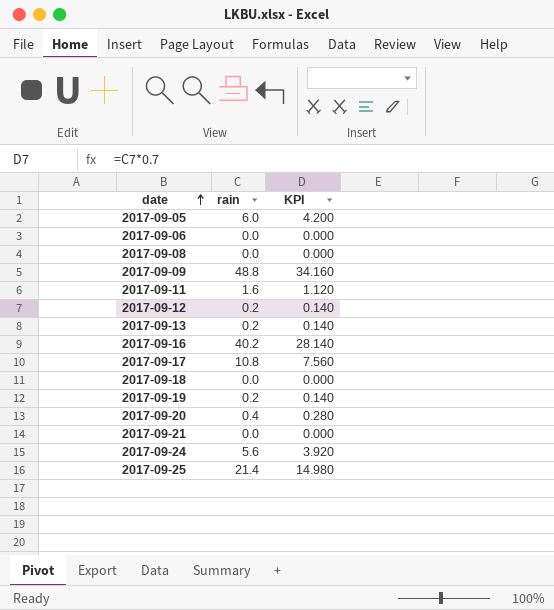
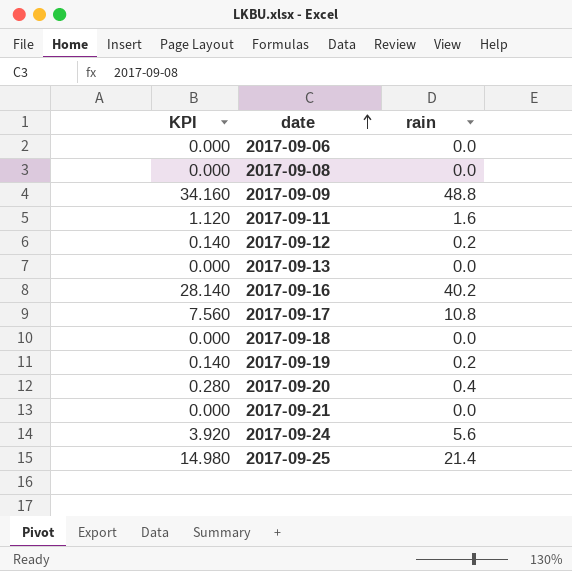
column KPI | position: 3 -> 1
row 2017-09-05: 6.0 | 4.200 -> none
2017-09-13 | KPI: 0.140 -> 0.000
2017-09-13 | rain: 0.2 -> 0.0

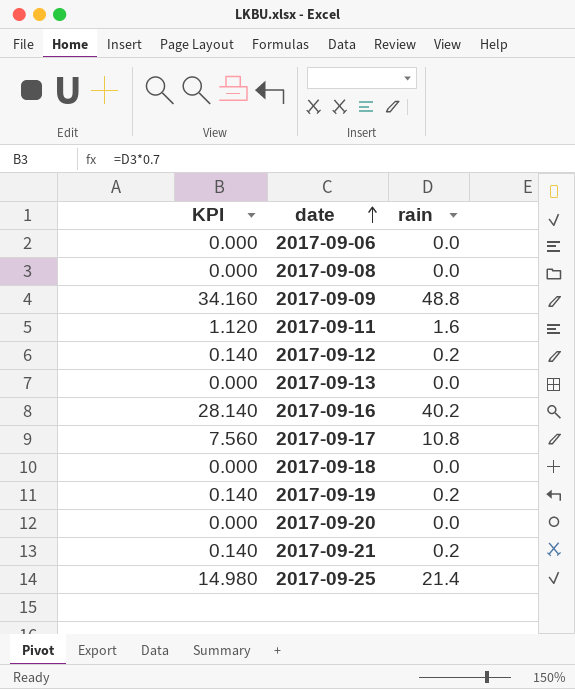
row 2017-09-24: 3.920 | 5.6 -> none
2017-09-20 | KPI: 0.280 -> 0.000
2017-09-20 | rain: 0.4 -> 0.0
2017-09-21 | KPI: 0.000 -> 0.140
2017-09-21 | rain: 0.0 -> 0.2

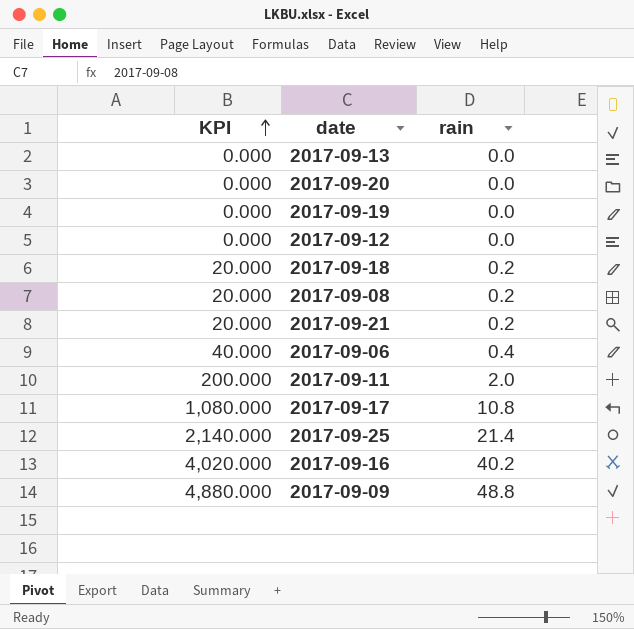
row order: date ascending -> KPI ascending
column KPI | formula: [rain] * 0.7 -> [rain] * 100
2017-09-19 | rain: 0.2 -> 0.0
2017-09-12 | rain: 0.2 -> 0.0
2017-09-18 | rain: 0.0 -> 0.2
2017-09-08 | rain: 0.0 -> 0.2
2017-09-06 | rain: 0.0 -> 0.4
2017-09-11 | rain: 1.6 -> 2.0

